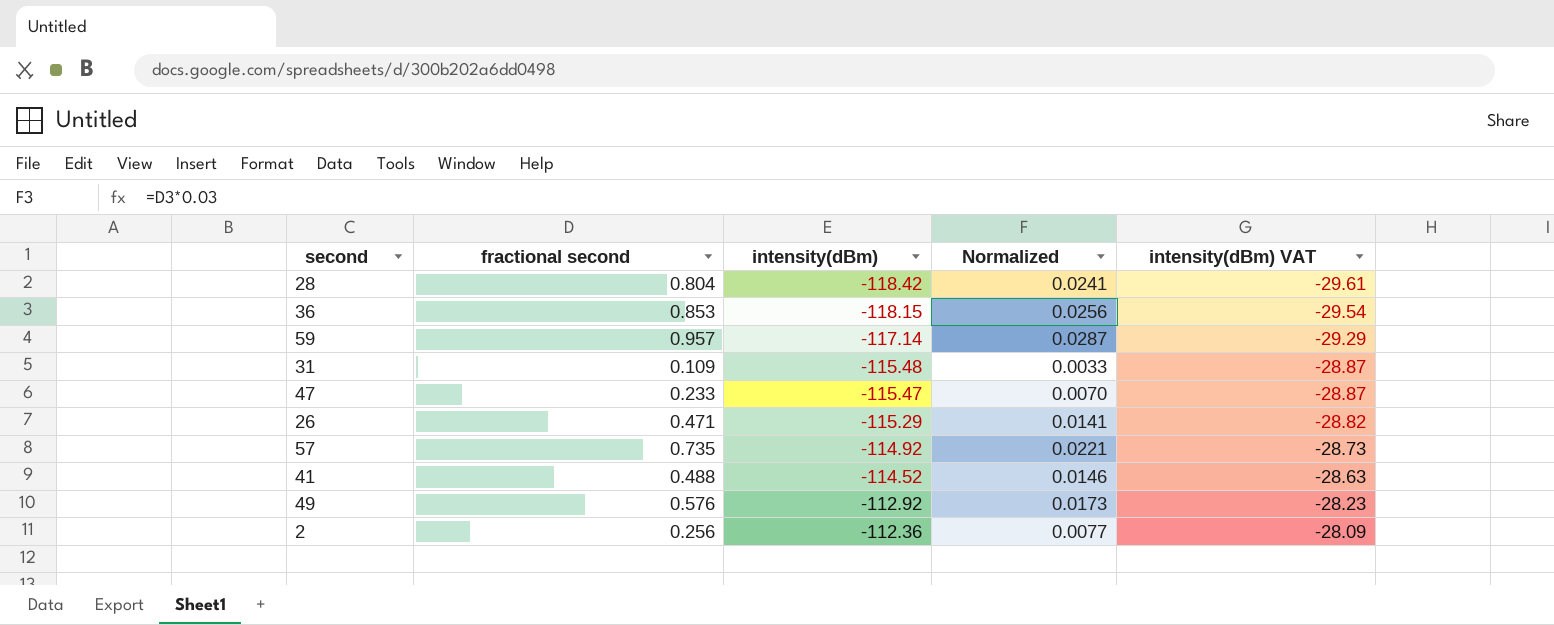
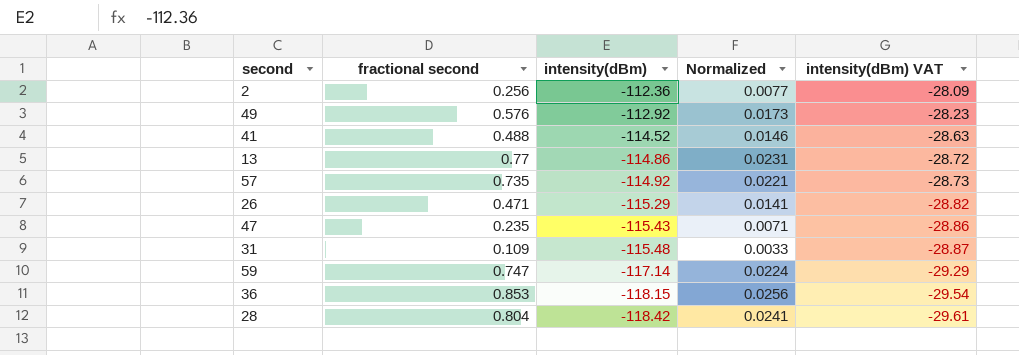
row order: intensity(dBm) ascending -> intensity(dBm) descending
row 13: none -> 0.77 | -114.86 | 0.0231 | -28.72
47 | fractional second: 0.233 -> 0.235
47 | intensity(dBm): -115.47 -> -115.43
47 | Normalized: 0.0070 -> 0.0071
47 | intensity(dBm) VAT: -28.87 -> -28.86
59 | fractional second: 0.957 -> 0.747
59 | Normalized: 0.0287 -> 0.0224

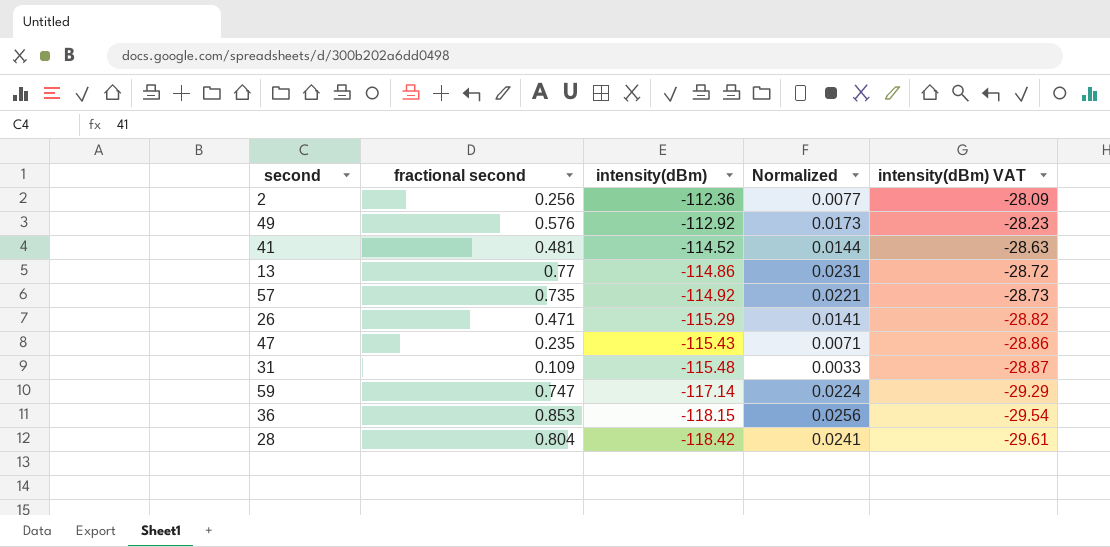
41 | fractional second: 0.488 -> 0.481
41 | Normalized: 0.0146 -> 0.0144

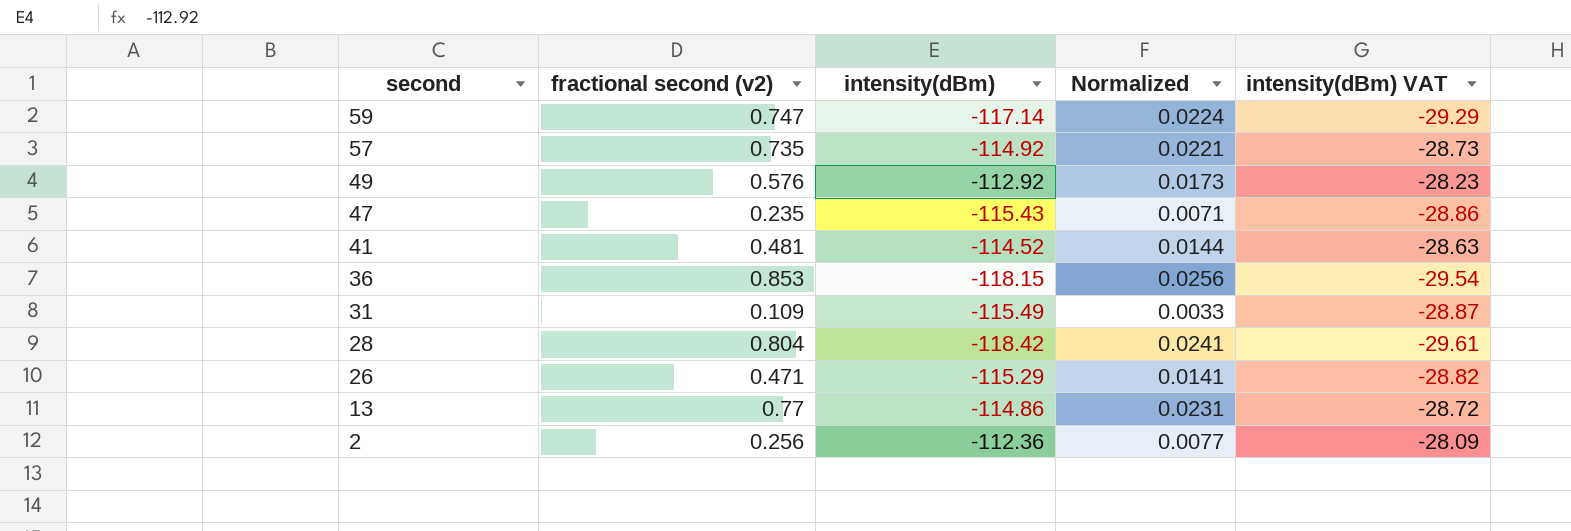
row order: intensity(dBm) descending -> second descending
column name: fractional second -> fractional second (v2)
31 | intensity(dBm): -115.48 -> -115.49

